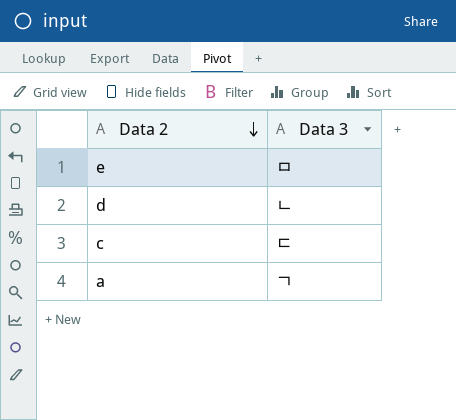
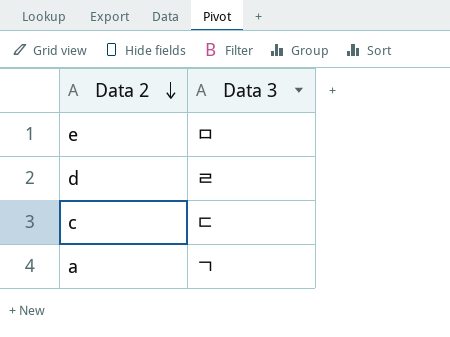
d | Data 3: ㄴ -> ㄹ

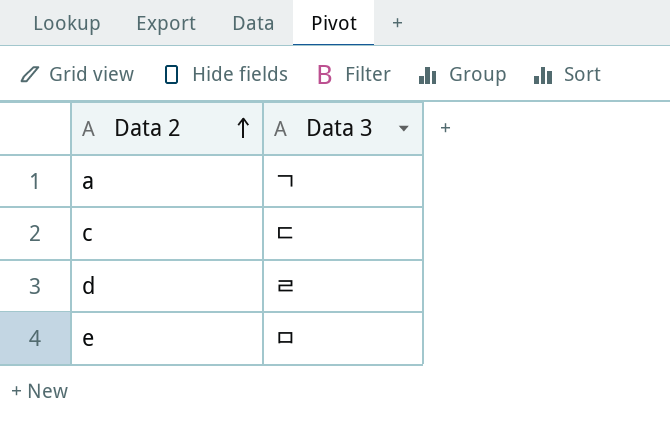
row order: Data 2 descending -> Data 2 ascending

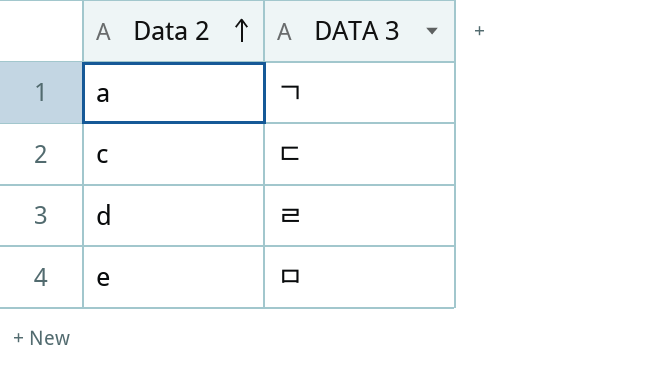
column name: Data 3 -> DATA 3

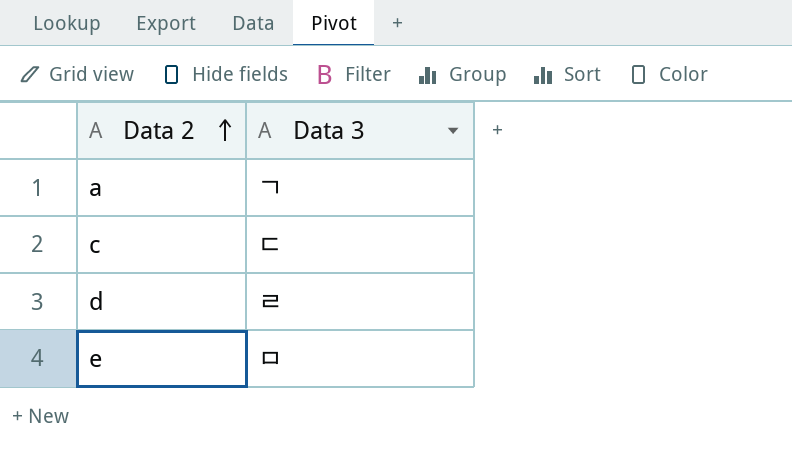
column name: DATA 3 -> Data 3

